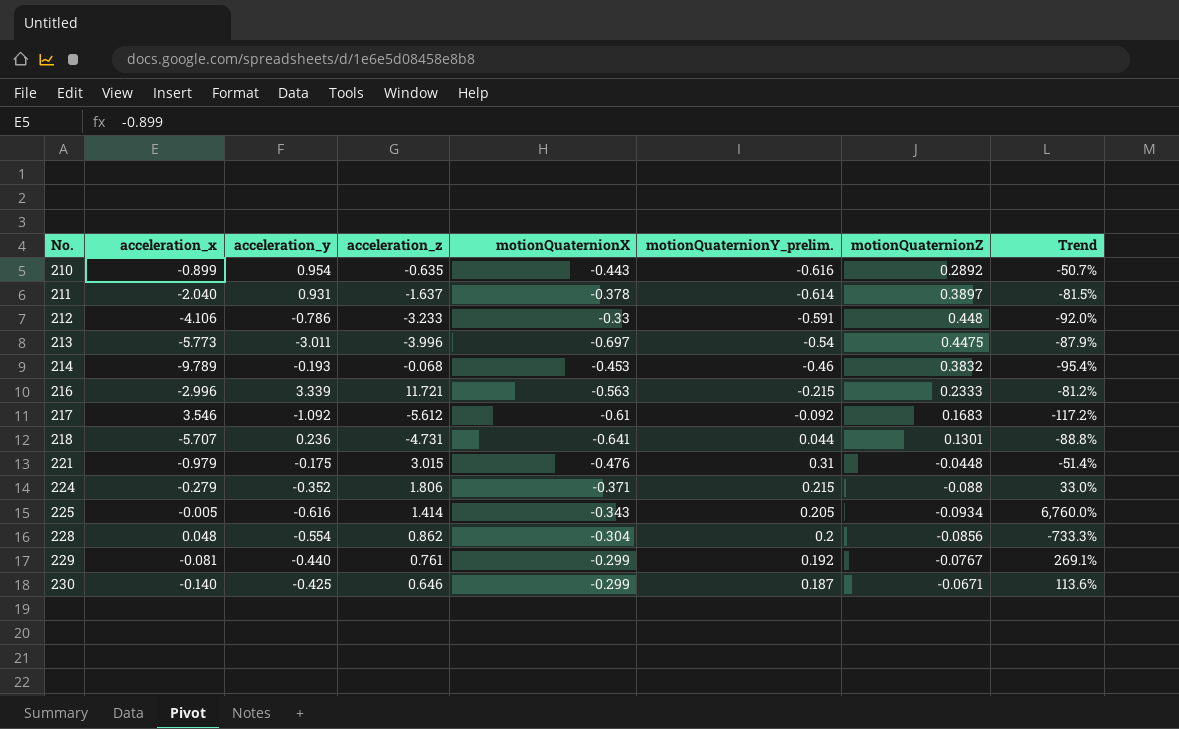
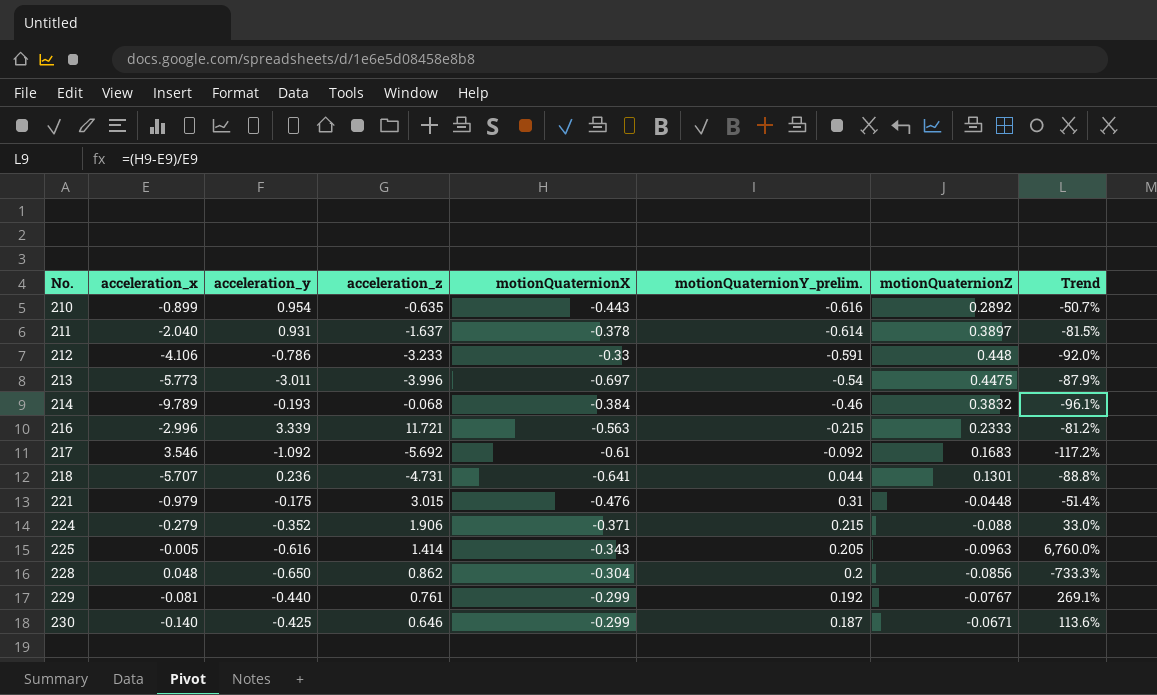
214 | motionQuaternionX: -0.453 -> -0.384
214 | Trend: -95.4% -> -96.1%
217 | acceleration_z: -5.612 -> -5.692
224 | acceleration_z: 1.806 -> 1.906
225 | motionQuaternionZ: -0.0934 -> -0.0963
228 | acceleration_y: -0.554 -> -0.650

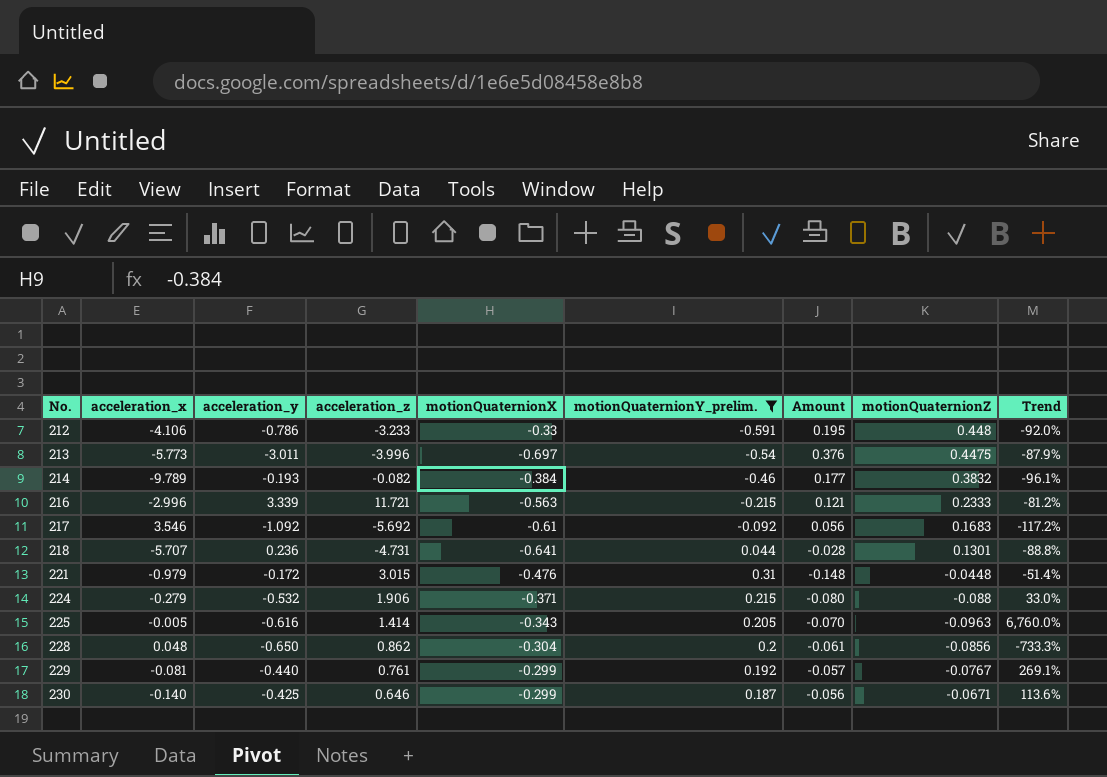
filter: none -> motionQuaternionY_prelim. >= -0.591
column Amount | formula: none -> [motionQuaternionX] * [motionQuaternionY_prelim.]
214 | acceleration_z: -0.068 -> -0.082
221 | acceleration_y: -0.175 -> -0.172
224 | acceleration_y: -0.352 -> -0.532

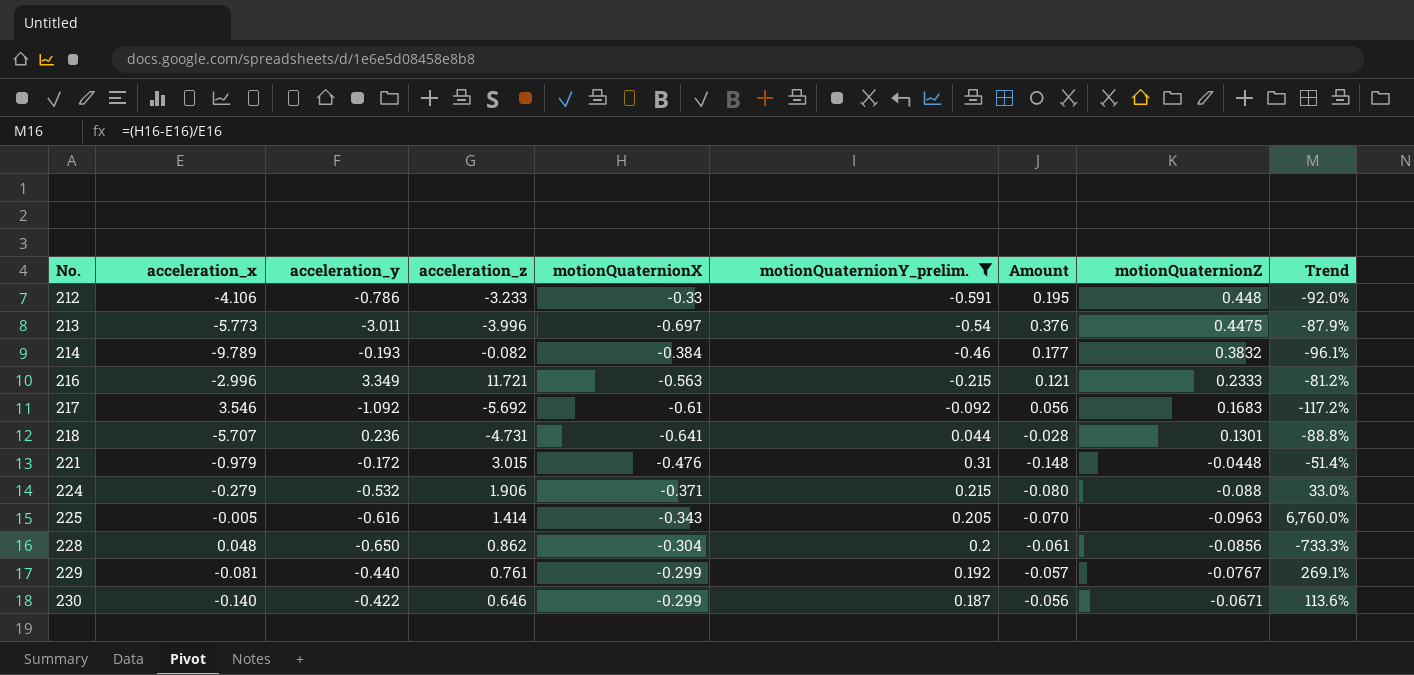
216 | acceleration_y: 3.339 -> 3.349
230 | acceleration_y: -0.425 -> -0.422

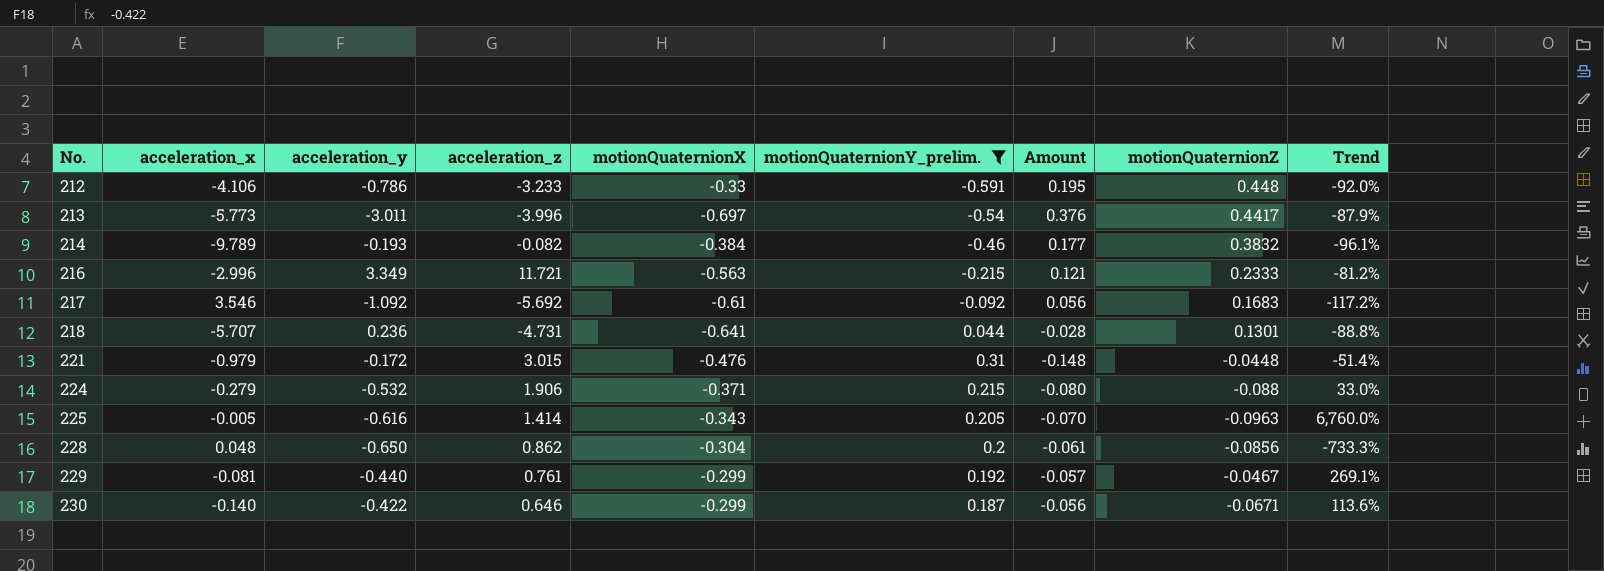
213 | motionQuaternionZ: 0.4475 -> 0.4417
229 | motionQuaternionZ: -0.0767 -> -0.0467

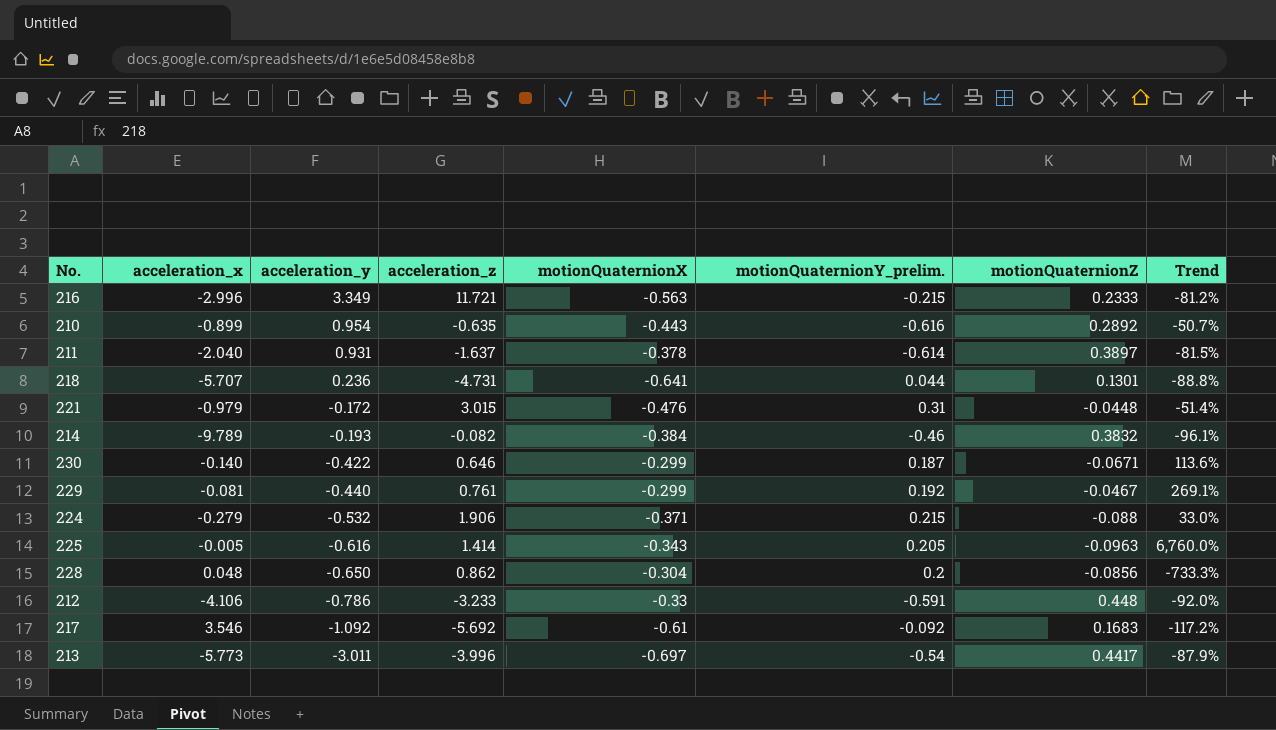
filter: motionQuaternionY_prelim. >= -0.591 -> none
row order: No. ascending -> acceleration_y descending
column Amount | formula: [motionQuaternionX] * [motionQuaternionY_prelim.] -> none

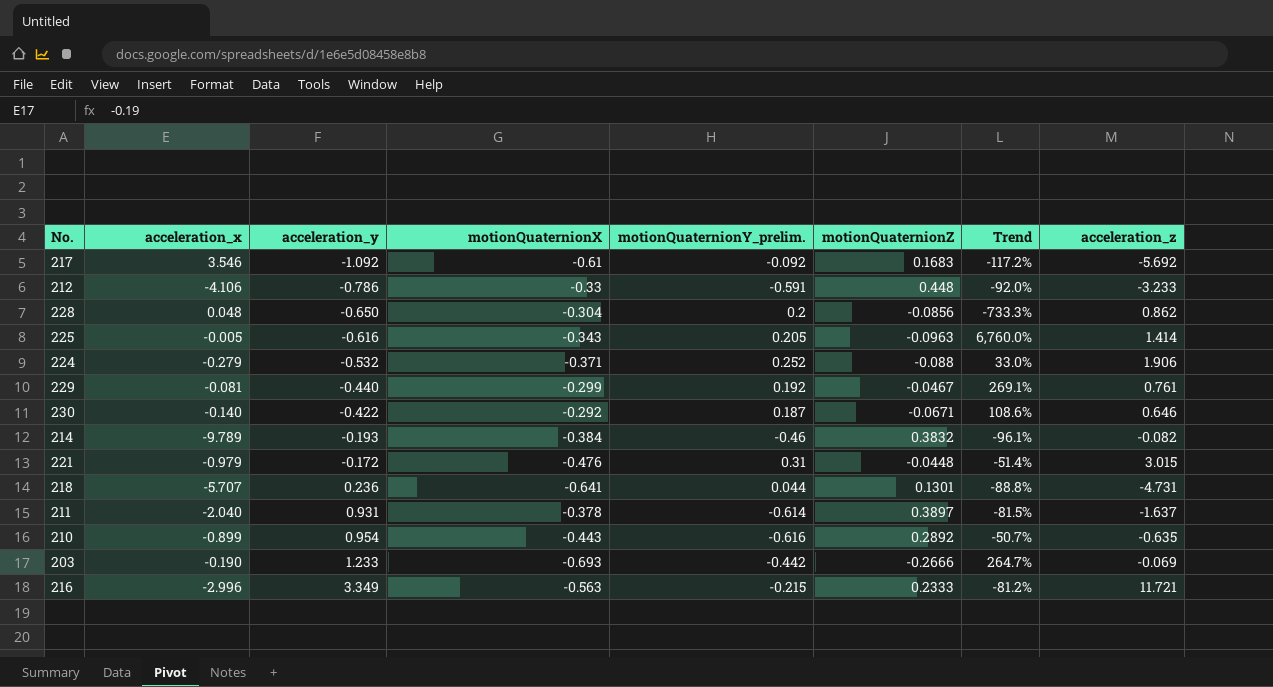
row order: acceleration_y descending -> acceleration_y ascending
column acceleration_z | position: 4 -> 8
row 213: -5.773 | -3.011 | -3.996 | -0.697 | -0.54 | 0.4417 | -87.9% -> none
224 | motionQuaternionY_prelim.: 0.215 -> 0.252
230 | motionQuaternionX: -0.299 -> -0.292
230 | Trend: 113.6% -> 108.6%
row 203: none -> -0.190 | 1.233 | -0.693 | -0.442 | -0.2666 | 264.7% | -0.069

